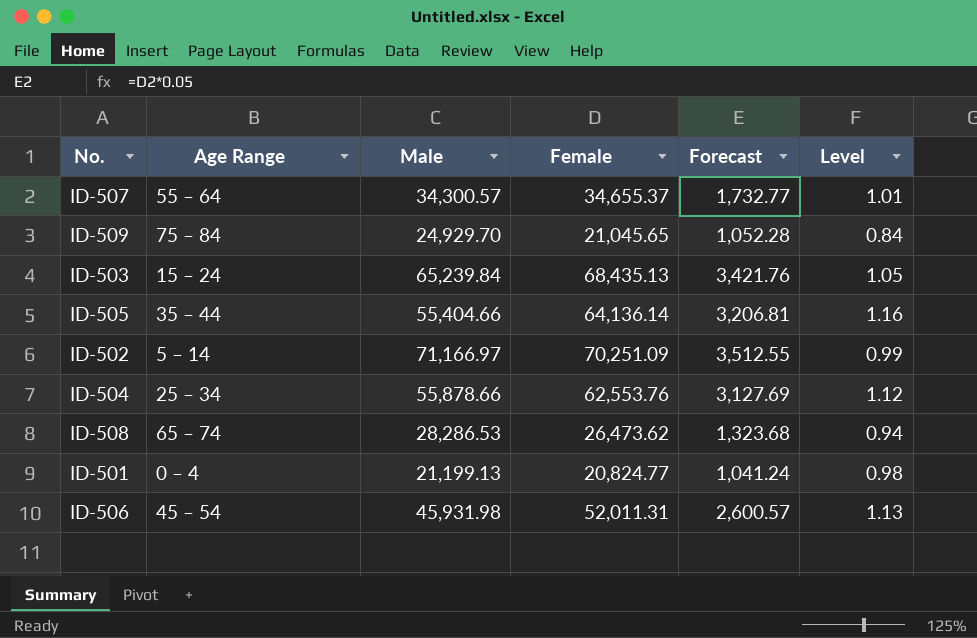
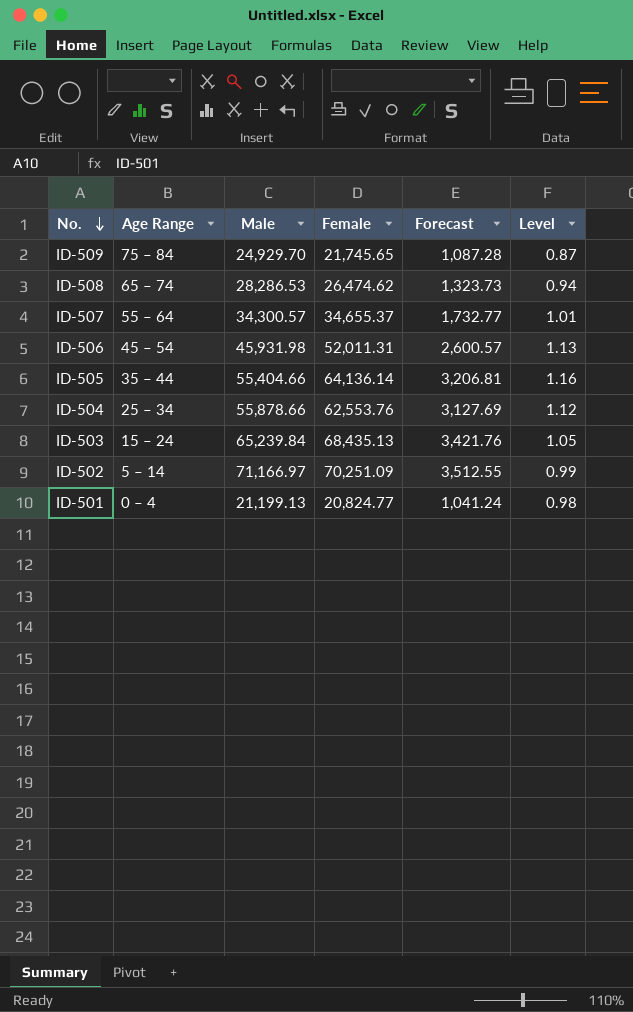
row order: none -> No. descending
ID-509 | Female: 21,045.65 -> 21,745.65
ID-509 | Forecast: 1,052.28 -> 1,087.28
ID-509 | Level: 0.84 -> 0.87
ID-508 | Female: 26,473.62 -> 26,474.62
ID-508 | Forecast: 1,323.68 -> 1,323.73

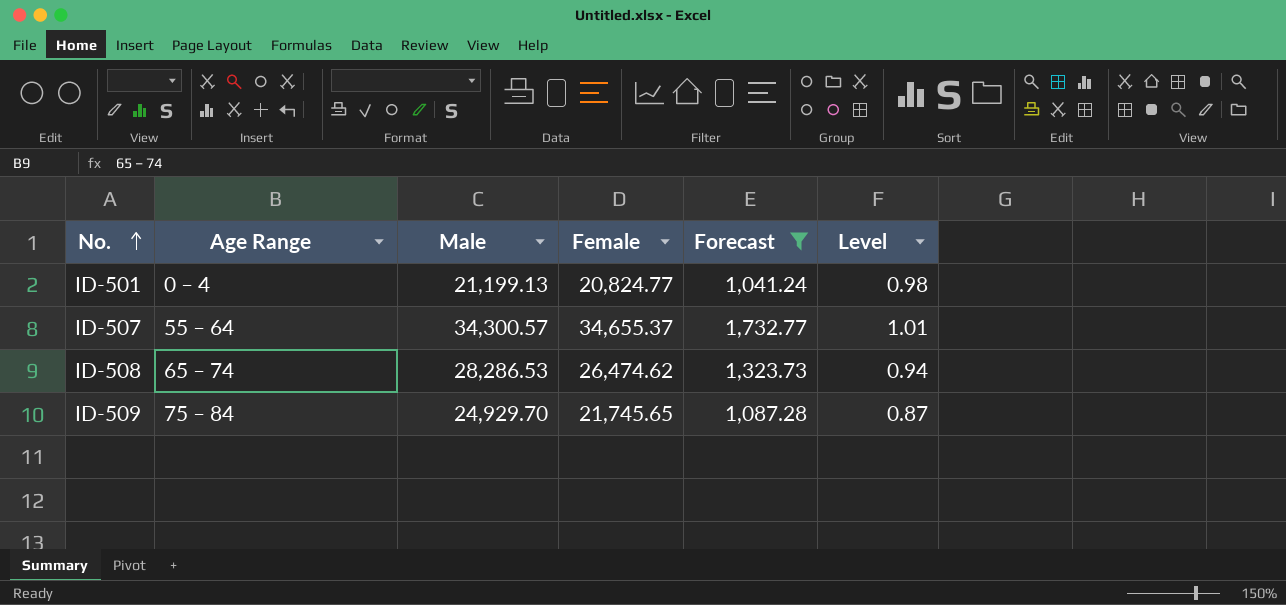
filter: none -> Forecast <= 1,732.77
row order: No. descending -> No. ascending

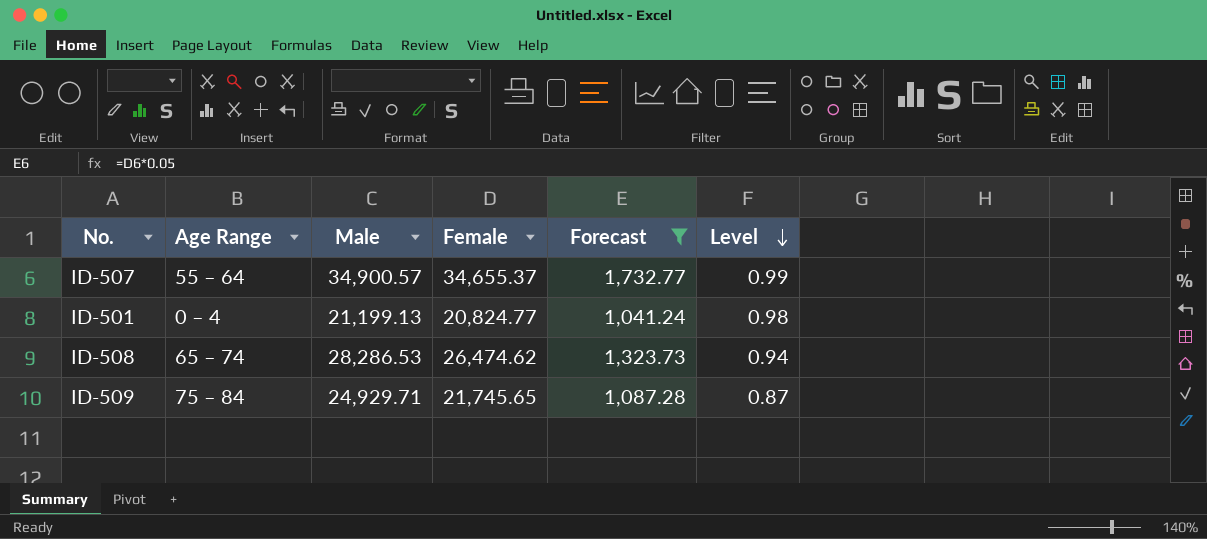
row order: No. ascending -> Level descending
ID-507 | Male: 34,300.57 -> 34,900.57
ID-507 | Level: 1.01 -> 0.99
ID-509 | Male: 24,929.70 -> 24,929.71

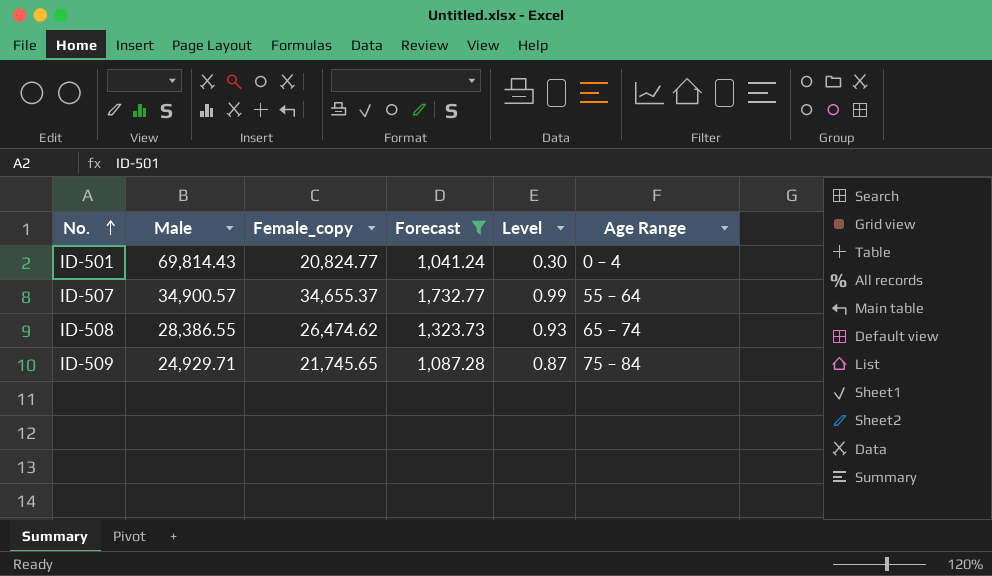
row order: Level descending -> No. ascending
column name: Female -> Female_copy
column Age Range | position: 2 -> 6
ID-501 | Male: 21,199.13 -> 69,814.43
ID-501 | Level: 0.98 -> 0.30
ID-508 | Male: 28,286.53 -> 28,386.55
ID-508 | Level: 0.94 -> 0.93

